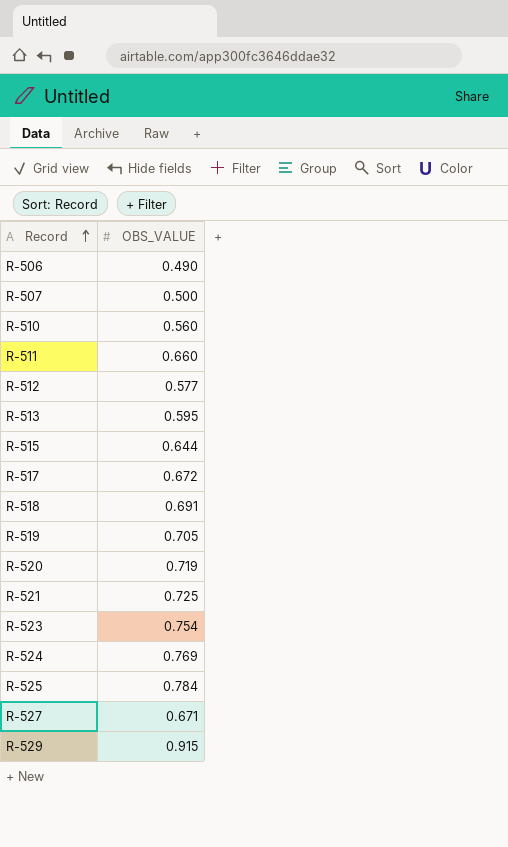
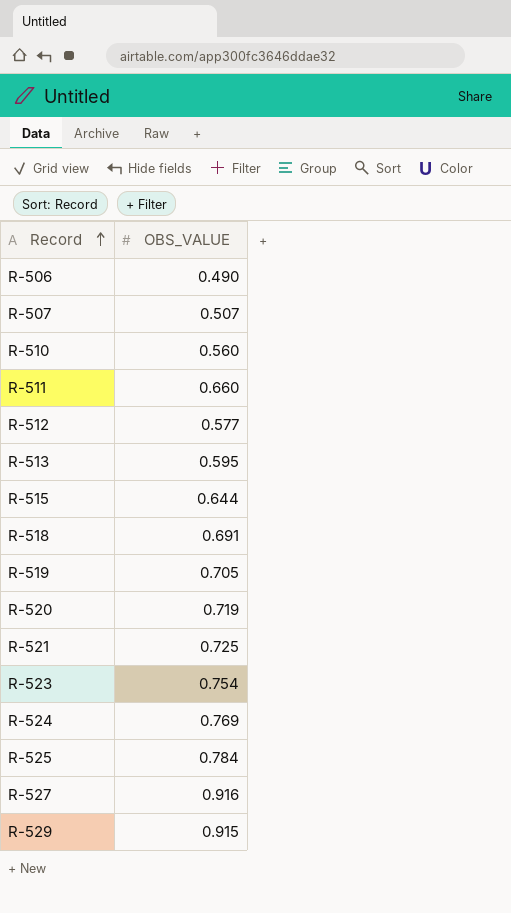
row R-517: 0.672 -> none
R-507 | OBS_VALUE: 0.500 -> 0.507
R-527 | OBS_VALUE: 0.671 -> 0.916

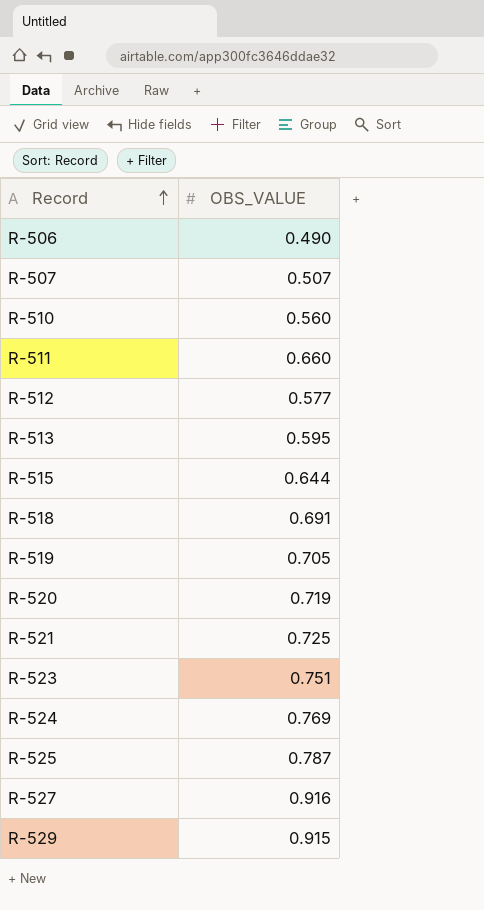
R-523 | OBS_VALUE: 0.754 -> 0.751
R-525 | OBS_VALUE: 0.784 -> 0.787

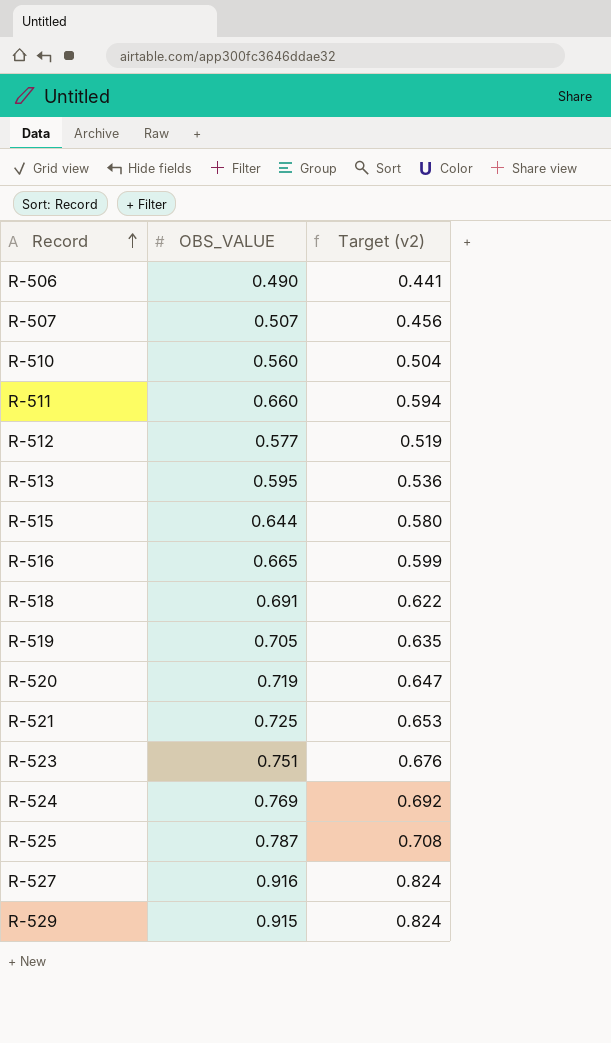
column Target (v2) | formula: none -> [OBS_VALUE] * 0.9
row R-516: none -> 0.665 | 0.599

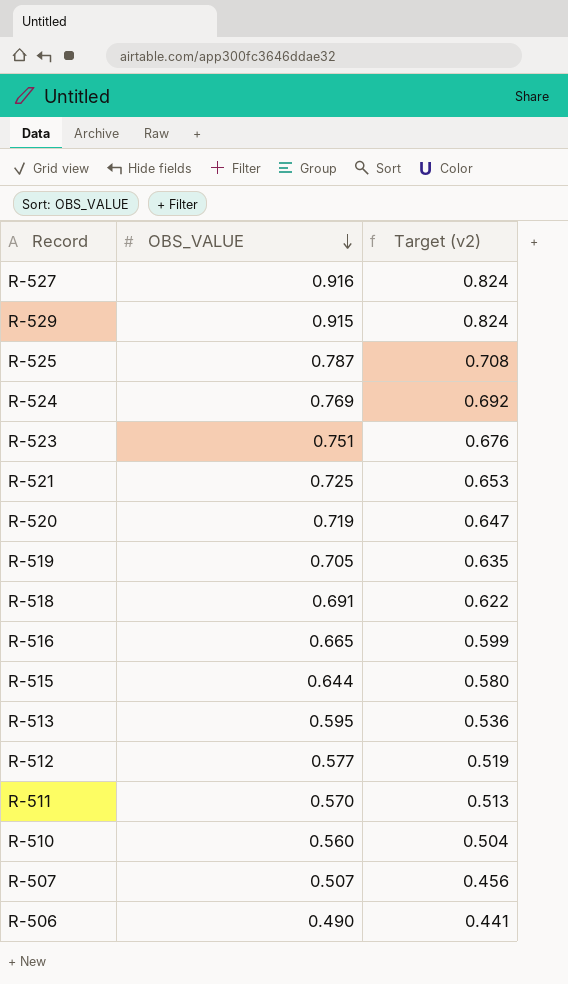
row order: Record ascending -> OBS_VALUE descending
R-511 | OBS_VALUE: 0.660 -> 0.570
R-511 | Target (v2): 0.594 -> 0.513

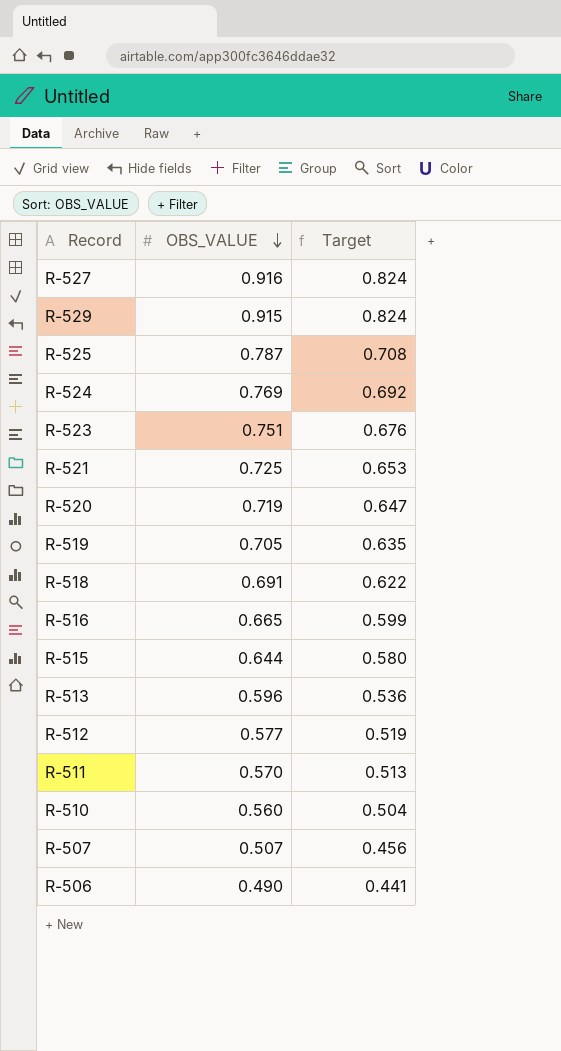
column name: Target (v2) -> Target
R-513 | OBS_VALUE: 0.595 -> 0.596

